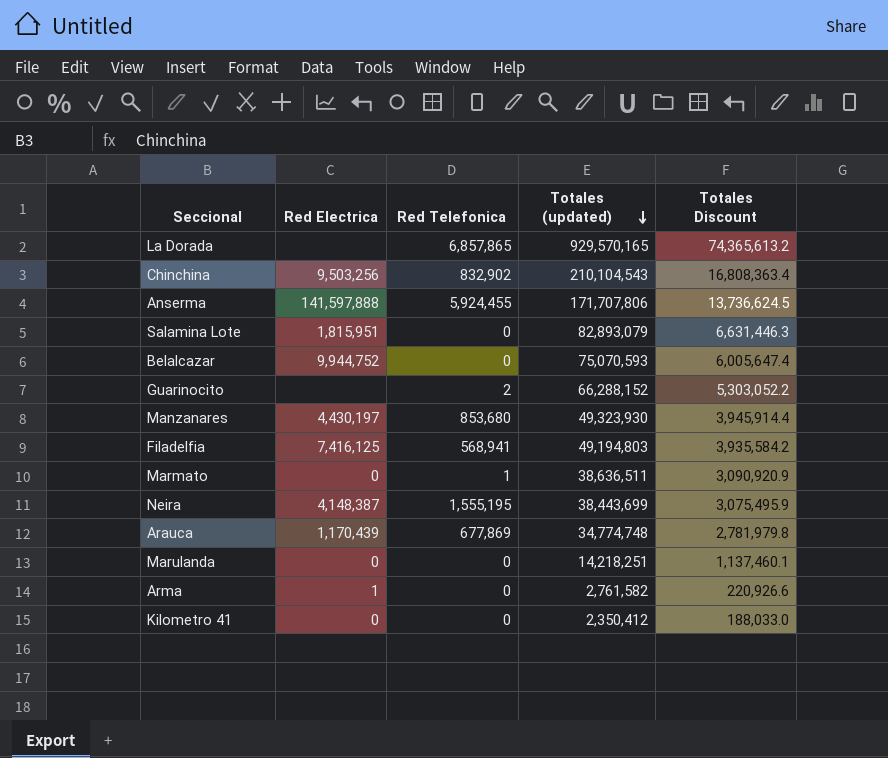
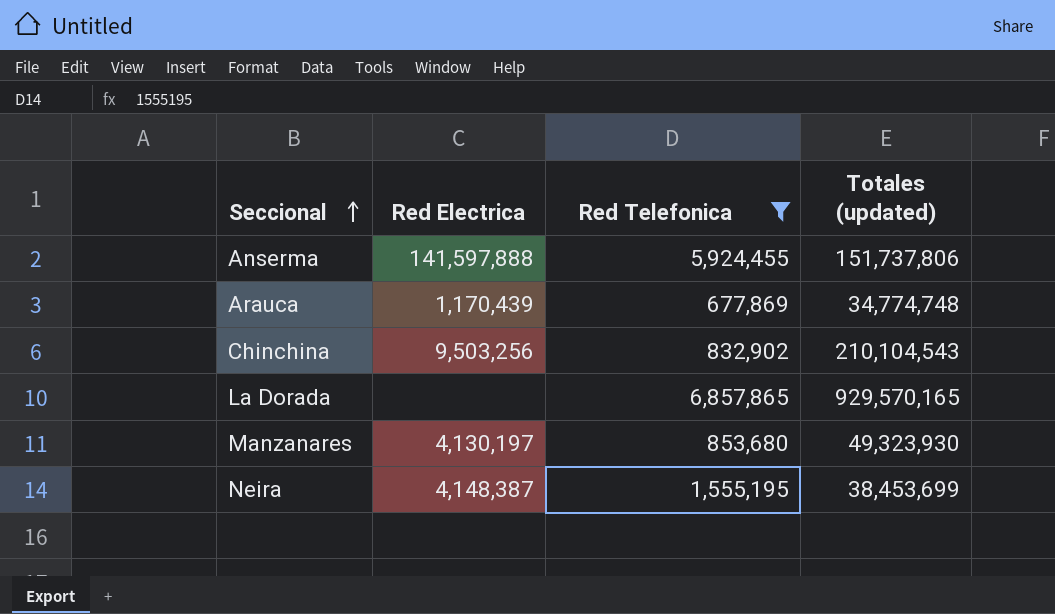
filter: none -> Red Telefonica >= 677,869
row order: Totales (updated) descending -> Seccional ascending
column Totales Discount | formula: [Totales (updated)] * 0.08 -> none
Anserma | Totales (updated): 171,707,806 -> 151,737,806
Manzanares | Red Electrica: 4,430,197 -> 4,130,197
Neira | Totales (updated): 38,443,699 -> 38,453,699

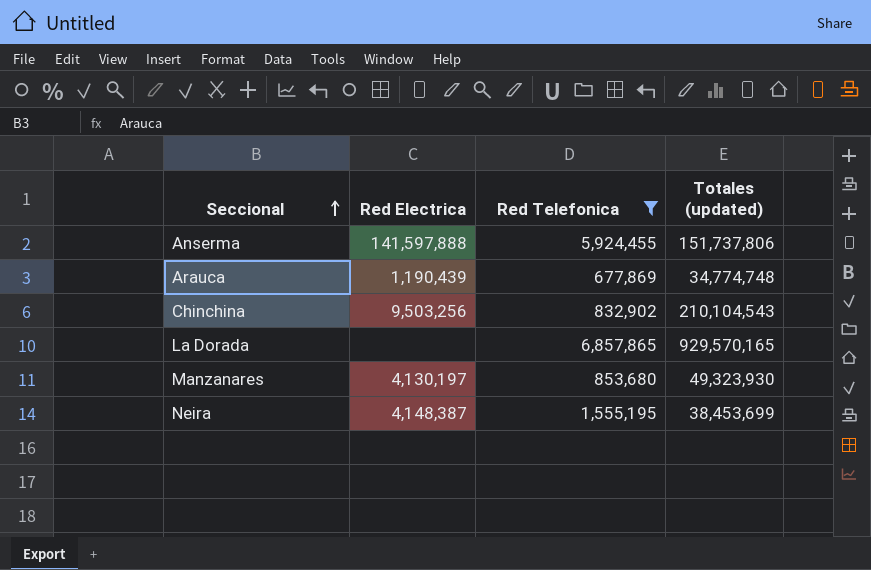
Arauca | Red Electrica: 1,170,439 -> 1,190,439

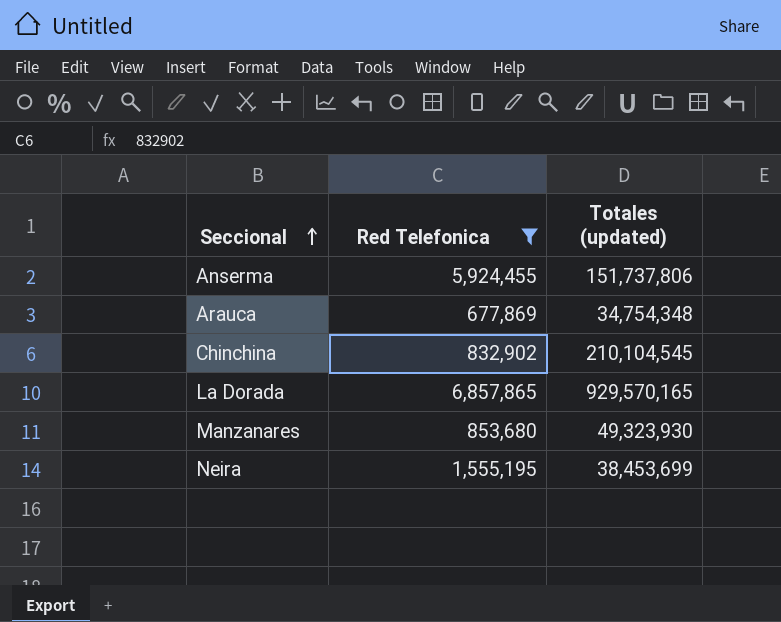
column Red Electrica | position: 2 -> none
Arauca | Totales (updated): 34,774,748 -> 34,754,348
Chinchina | Totales (updated): 210,104,543 -> 210,104,545

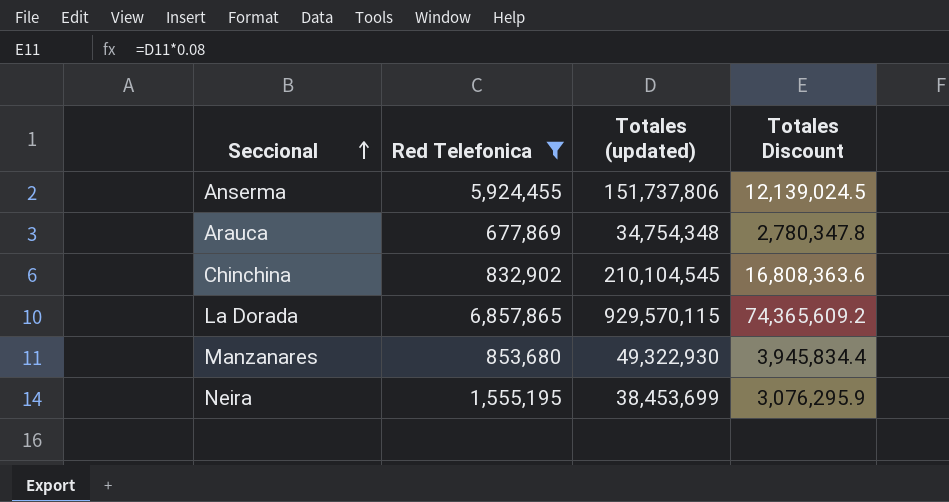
column Totales Discount | formula: none -> [Totales (updated)] * 0.08
La Dorada | Totales (updated): 929,570,165 -> 929,570,115
Manzanares | Totales (updated): 49,323,930 -> 49,322,930

